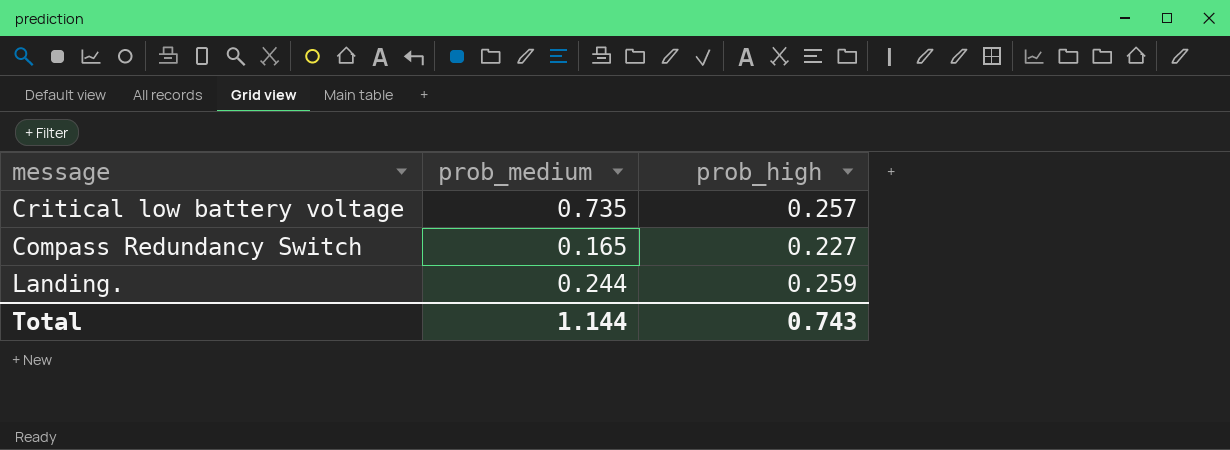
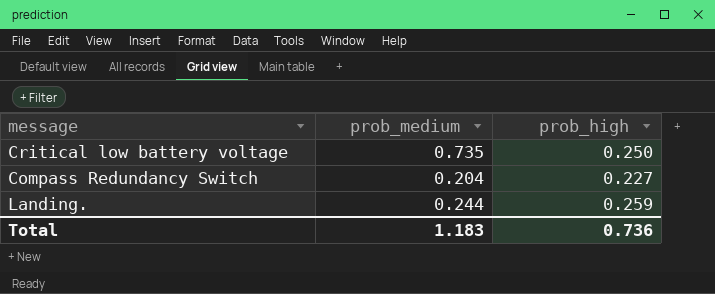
Critical low battery voltage | prob_high: 0.257 -> 0.250
Compass Redundancy Switch | prob_medium: 0.165 -> 0.204
Total | prob_medium: 1.144 -> 1.183
Total | prob_high: 0.743 -> 0.736

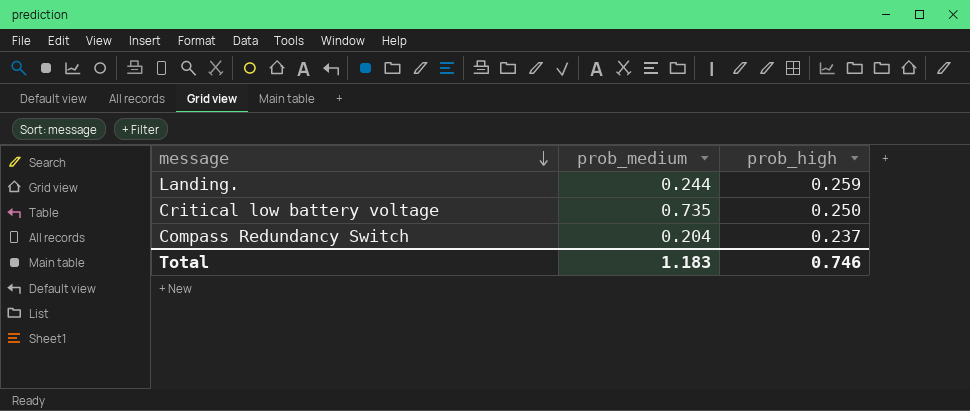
row order: none -> message descending
Compass Redundancy Switch | prob_high: 0.227 -> 0.237
Total | prob_high: 0.736 -> 0.746

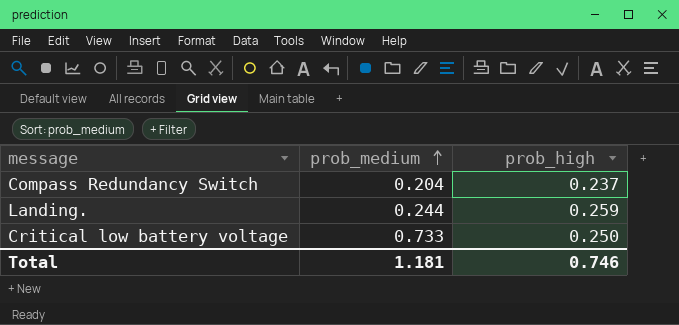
row order: message descending -> prob_medium ascending
Critical low battery voltage | prob_medium: 0.735 -> 0.733
Total | prob_medium: 1.183 -> 1.181

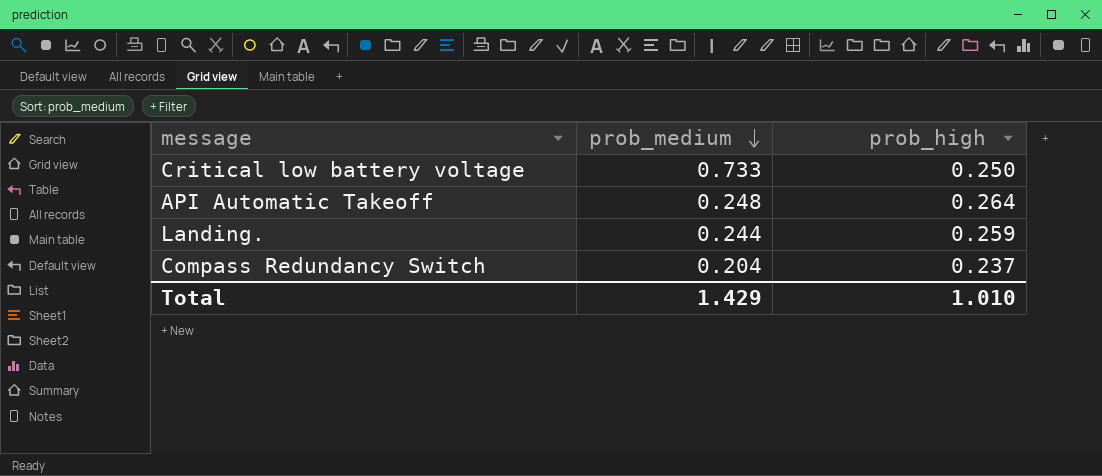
row order: prob_medium ascending -> prob_medium descending
row API Automatic Takeoff: none -> 0.248 | 0.264
Total | prob_medium: 1.181 -> 1.429
Total | prob_high: 0.746 -> 1.010

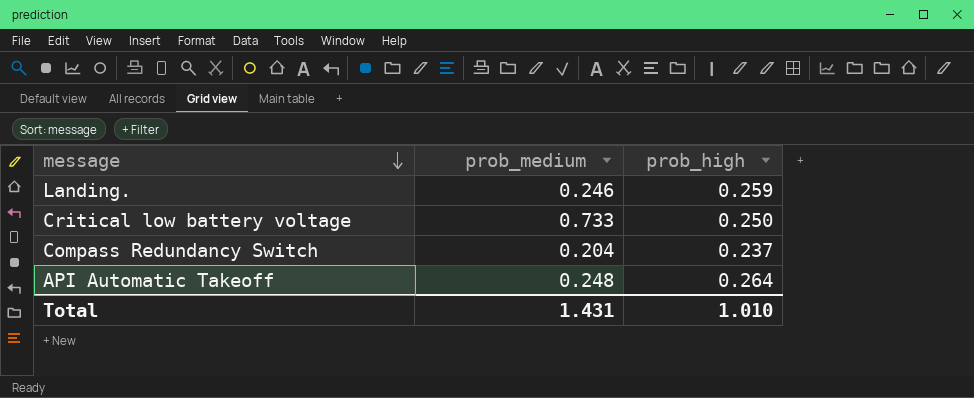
row order: prob_medium descending -> message descending
Landing. | prob_medium: 0.244 -> 0.246
Total | prob_medium: 1.429 -> 1.431

